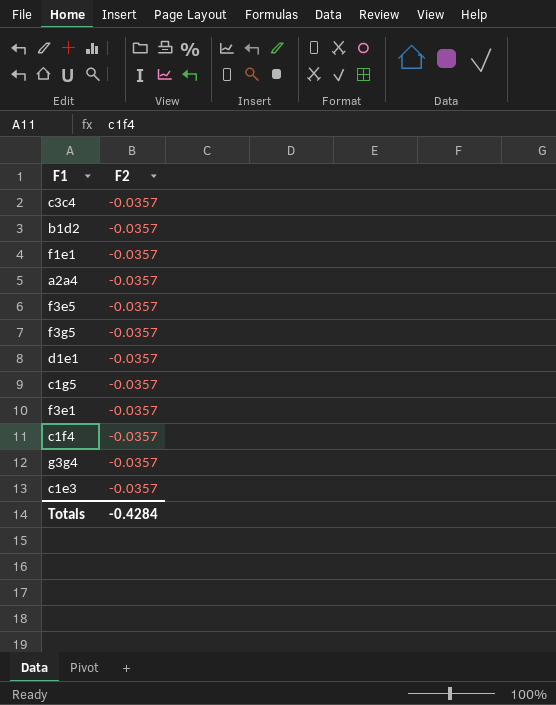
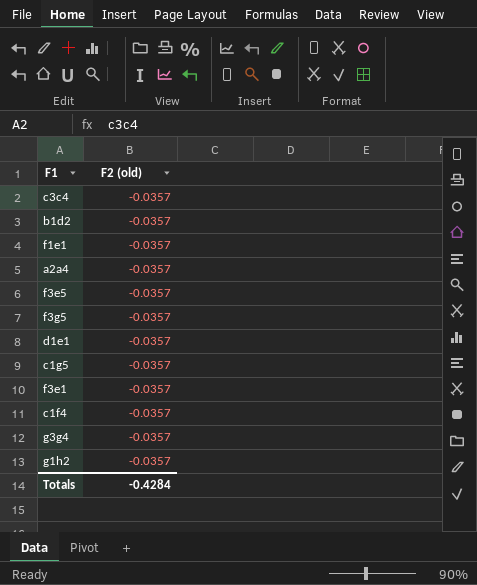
column name: F2 -> F2 (old)
row c1e3: -0.0357 -> none
row g1h2: none -> -0.0357

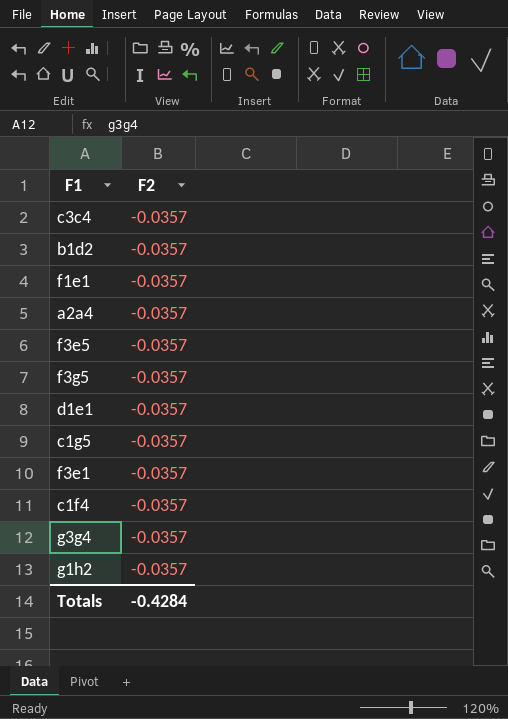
column name: F2 (old) -> F2

